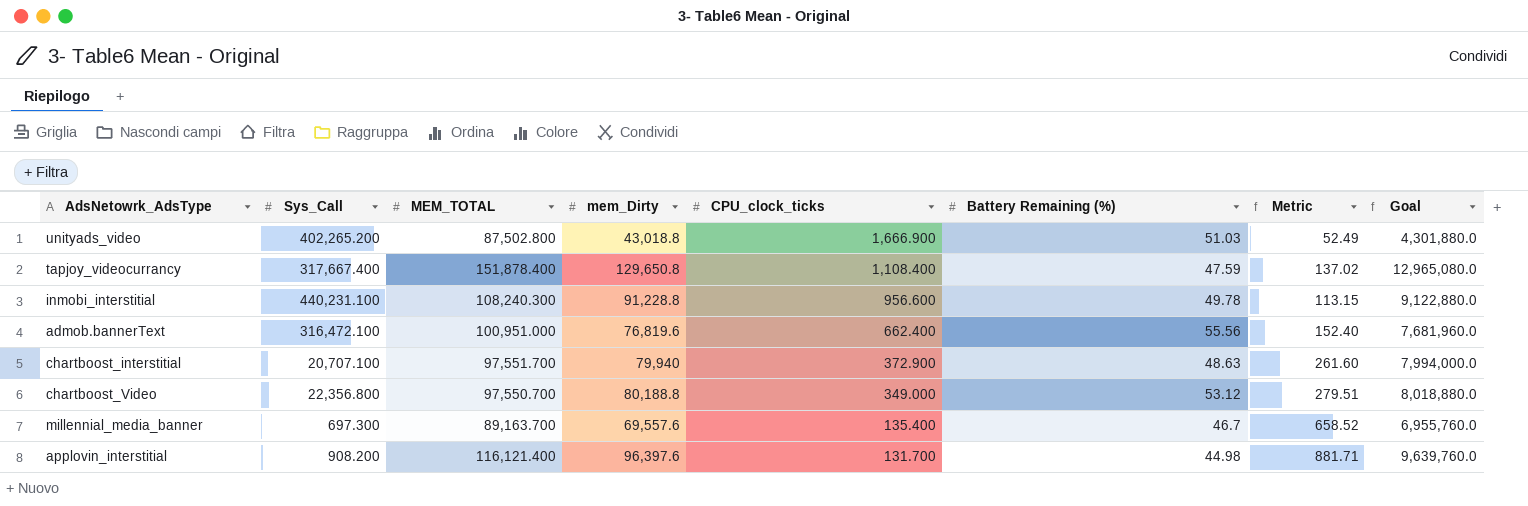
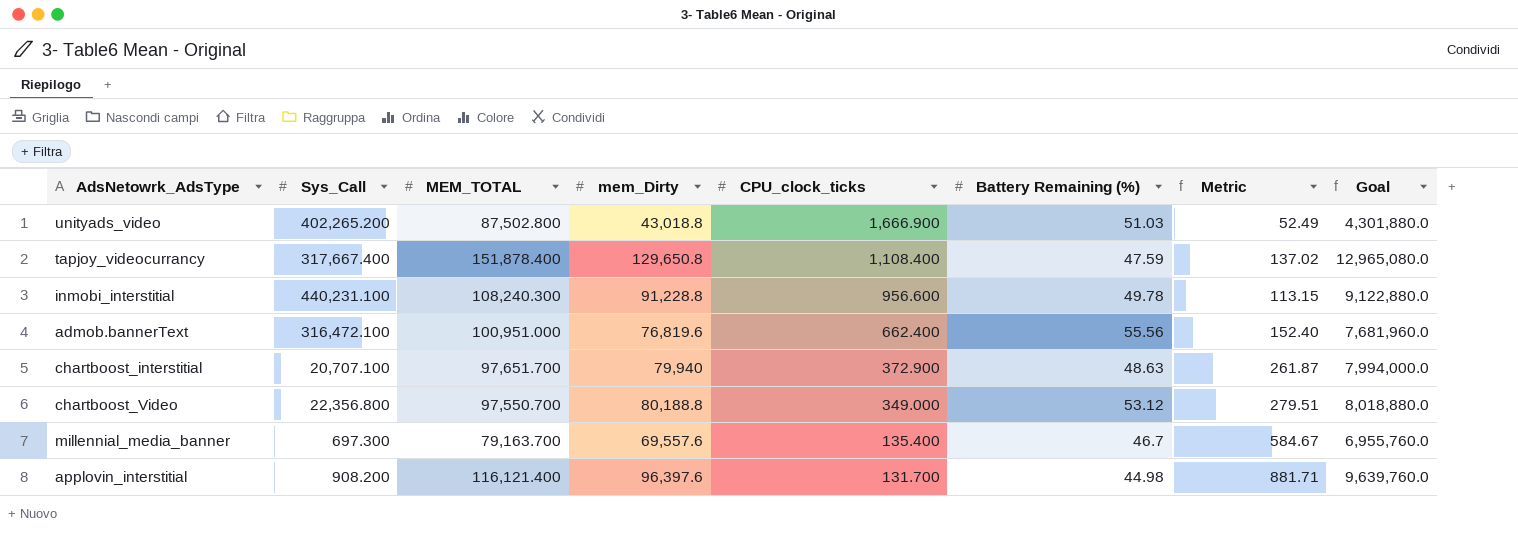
chartboost_interstitial | MEM_TOTAL: 97,551.700 -> 97,651.700
chartboost_interstitial | Metric: 261.60 -> 261.87
millennial_media_banner | MEM_TOTAL: 89,163.700 -> 79,163.700
millennial_media_banner | Metric: 658.52 -> 584.67

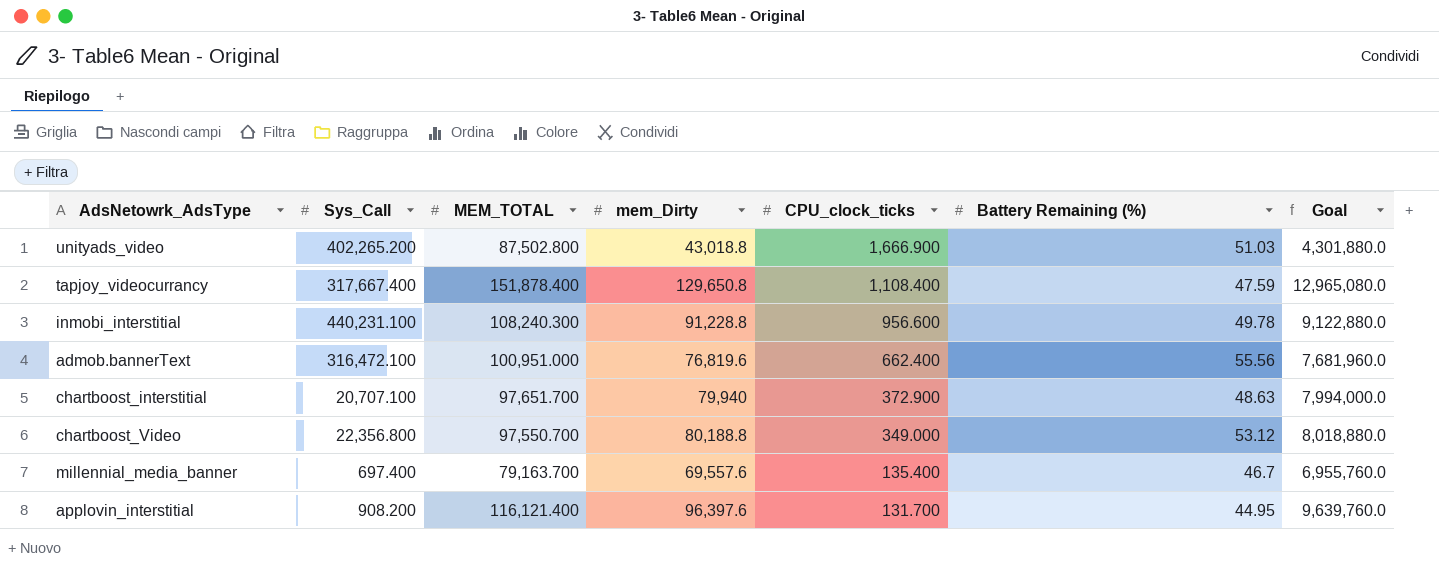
column Metric | formula: [MEM_TOTAL] / [CPU_clock_ticks] -> none
millennial_media_banner | Sys_Call: 697.300 -> 697.400
applovin_interstitial | Battery Remaining (%): 44.98 -> 44.95

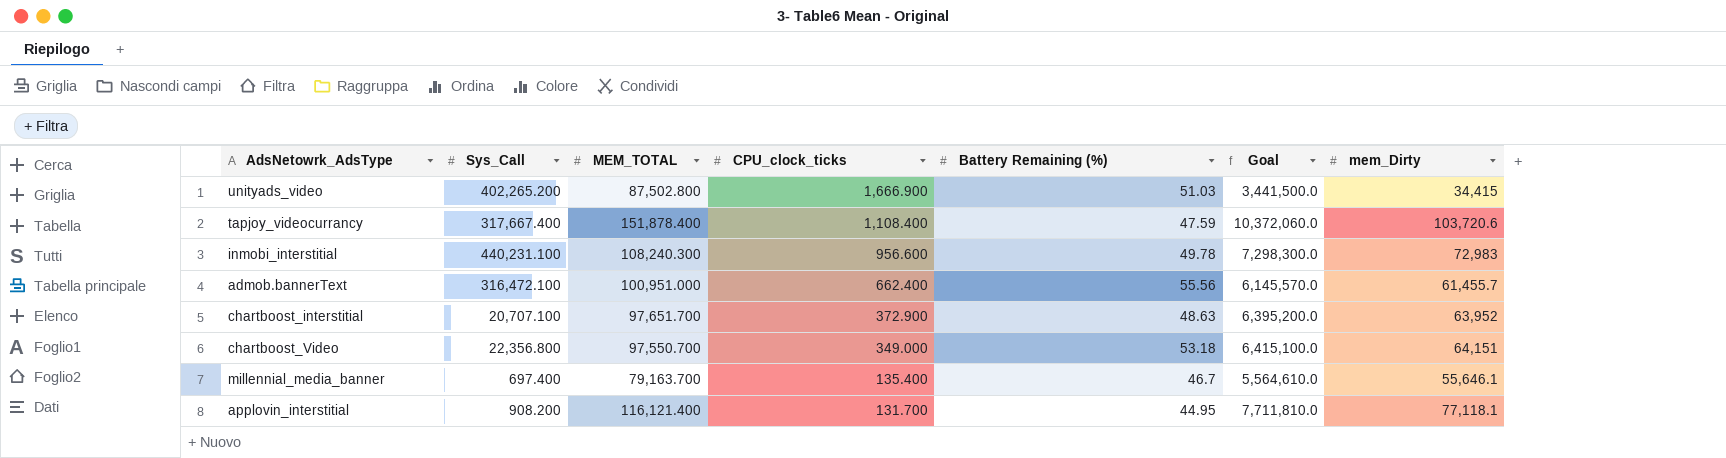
column mem_Dirty | position: 4 -> 7
unityads_video | Goal: 4,301,880.0 -> 3,441,500.0
unityads_video | mem_Dirty: 43,018.8 -> 34,415
tapjoy_videocurrancy | Goal: 12,965,080.0 -> 10,372,060.0
tapjoy_videocurrancy | mem_Dirty: 129,650.8 -> 103,720.6
inmobi_interstitial | Goal: 9,122,880.0 -> 7,298,300.0
inmobi_interstitial | mem_Dirty: 91,228.8 -> 72,983
admob.bannerText | Goal: 7,681,960.0 -> 6,145,570.0
admob.bannerText | mem_Dirty: 76,819.6 -> 61,455.7
chartboost_interstitial | Goal: 7,994,000.0 -> 6,395,200.0
chartboost_interstitial | mem_Dirty: 79,940 -> 63,952
chartboost_Video | Battery Remaining (%): 53.12 -> 53.18
chartboost_Video | Goal: 8,018,880.0 -> 6,415,100.0
chartboost_Video | mem_Dirty: 80,188.8 -> 64,151
millennial_media_banner | Goal: 6,955,760.0 -> 5,564,610.0
millennial_media_banner | mem_Dirty: 69,557.6 -> 55,646.1
applovin_interstitial | Goal: 9,639,760.0 -> 7,711,810.0
applovin_interstitial | mem_Dirty: 96,397.6 -> 77,118.1

